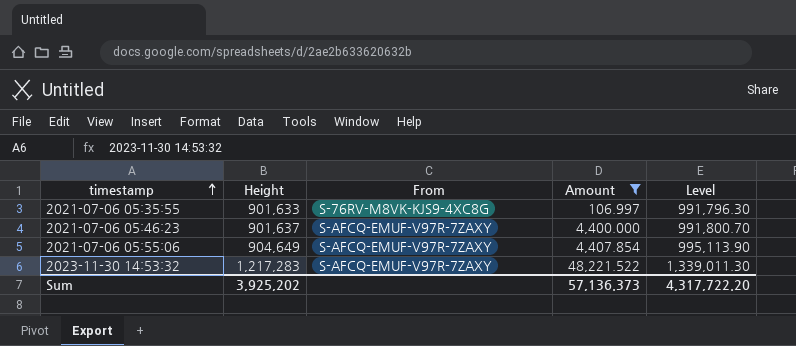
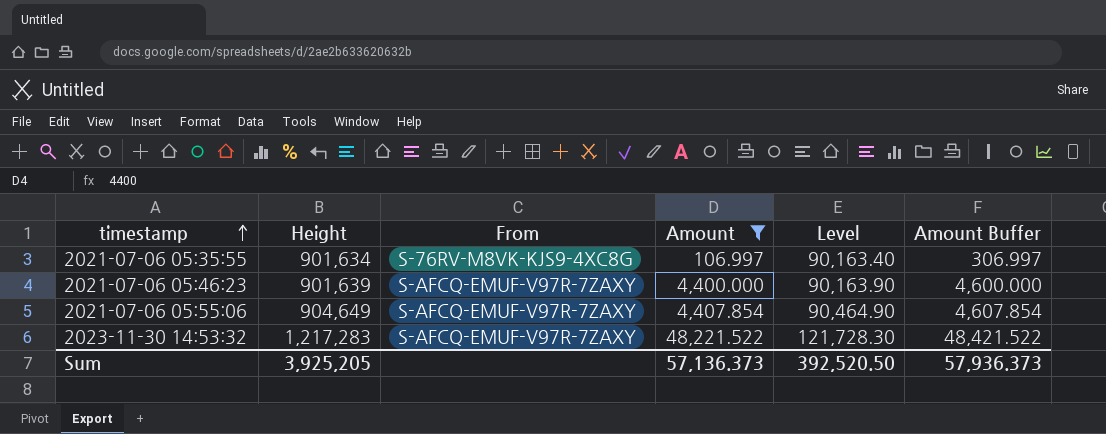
column Level | formula: [Height] * 1.1 -> [Height] * 0.1
column Amount Buffer | formula: none -> [Amount] + 200
2021-07-06 05:35:55 | Height: 901,633 -> 901,634
2021-07-06 05:46:23 | Height: 901,637 -> 901,639
Sum | Height: 3,925,202 -> 3,925,205
Sum | Level: 4,317,722.20 -> 392,520.50

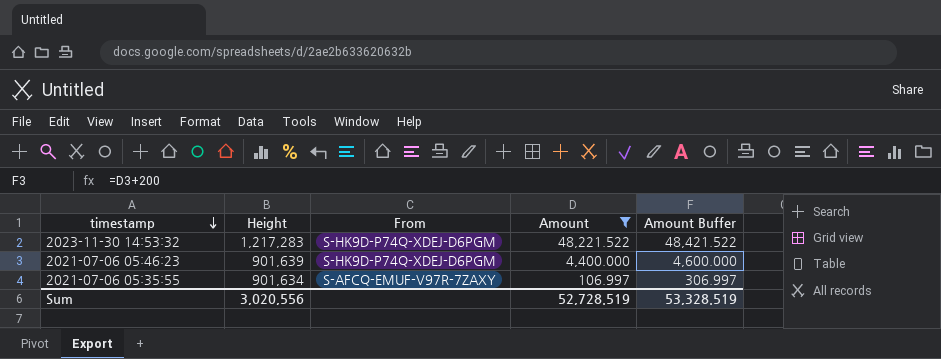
row order: timestamp ascending -> timestamp descending
column Level | formula: [Height] * 0.1 -> none
row 2021-07-06 05:55:06: 904,649 | S-AFCQ-EMUF-V97R-7ZAXY | 4,407.854 | 90,464.90 | 4,607.854 -> none
2023-11-30 14:53:32 | From: S-AFCQ-EMUF-V97R-7ZAXY -> S-HK9D-P74Q-XDEJ-D6PGM
2021-07-06 05:46:23 | From: S-AFCQ-EMUF-V97R-7ZAXY -> S-HK9D-P74Q-XDEJ-D6PGM
2021-07-06 05:35:55 | From: S-76RV-M8VK-KJS9-4XC8G -> S-AFCQ-EMUF-V97R-7ZAXY
Sum | Height: 3,925,205 -> 3,020,556
Sum | Amount: 57,136.373 -> 52,728.519
Sum | Amount Buffer: 57,936.373 -> 53,328.519

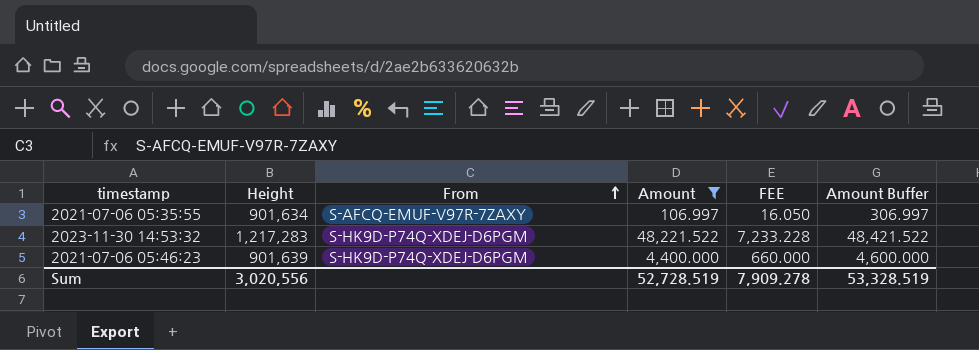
row order: timestamp descending -> From ascending
column FEE | formula: none -> [Amount] * 0.15

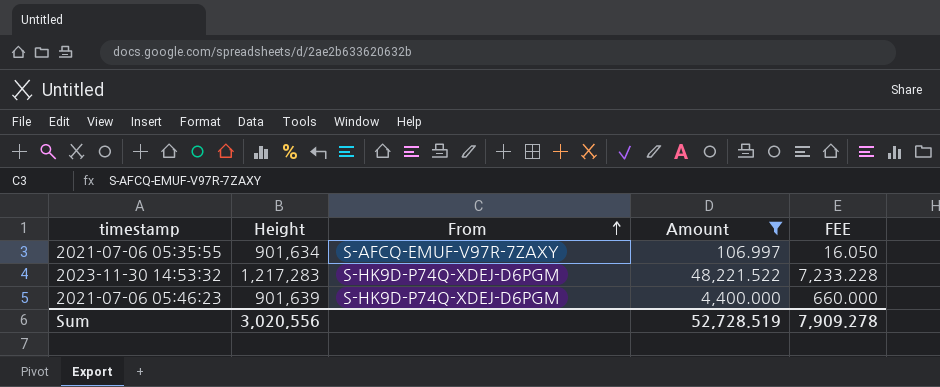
column Amount Buffer | formula: [Amount] + 200 -> none

